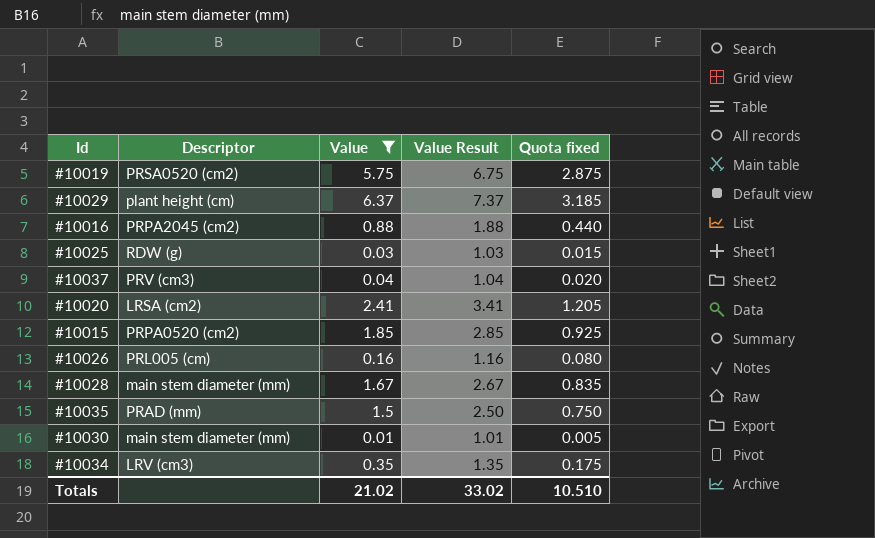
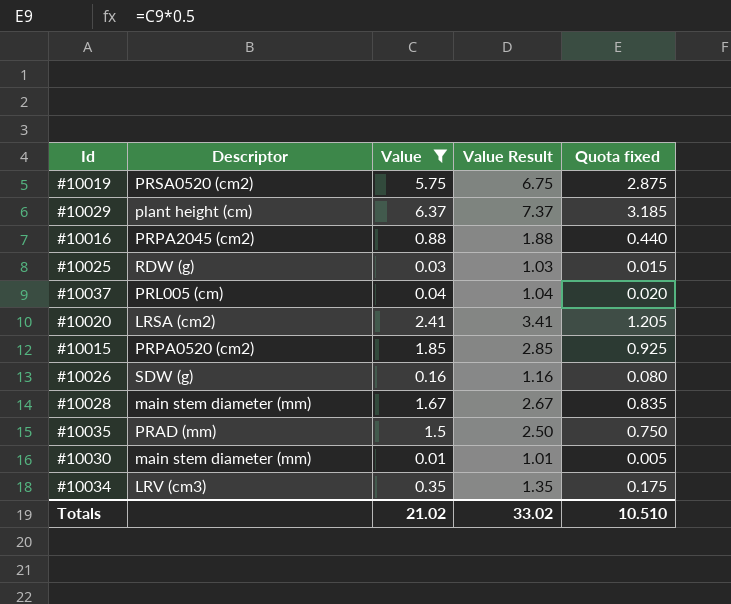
#10037 | Descriptor: PRV (cm3) -> PRL005 (cm)
#10026 | Descriptor: PRL005 (cm) -> SDW (g)

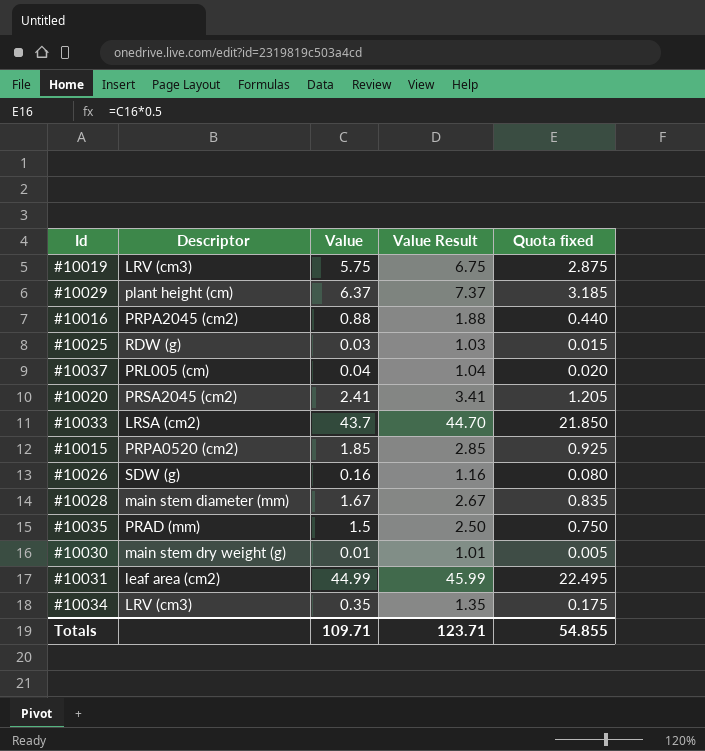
filter: Value <= 6.37 -> none
#10019 | Descriptor: PRSA0520 (cm2) -> LRV (cm3)
#10020 | Descriptor: LRSA (cm2) -> PRSA2045 (cm2)
#10030 | Descriptor: main stem diameter (mm) -> main stem dry weight (g)
Totals | Value: 21.02 -> 109.71
Totals | Value Result: 33.02 -> 123.71
Totals | Quota fixed: 10.510 -> 54.855

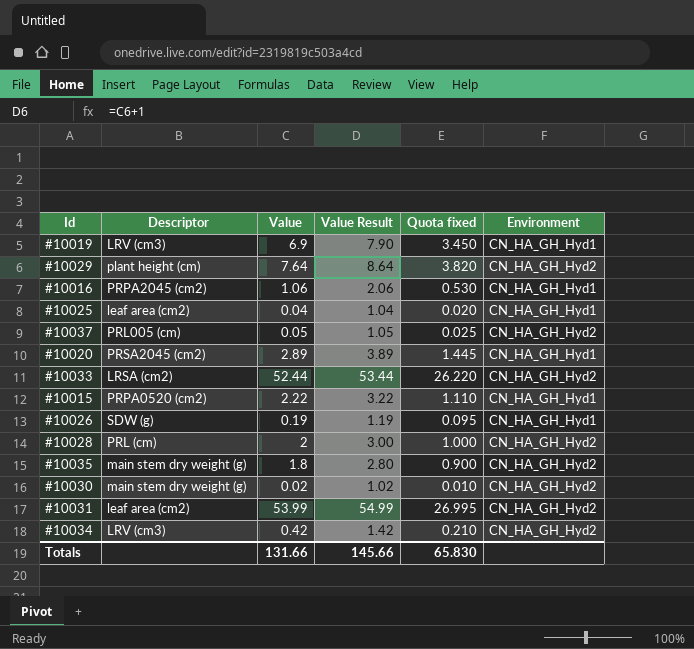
column Environment | position: none -> 6
#10019 | Value: 5.75 -> 6.9
#10019 | Value Result: 6.75 -> 7.90
#10019 | Quota fixed: 2.875 -> 3.450
#10029 | Value: 6.37 -> 7.64
#10029 | Value Result: 7.37 -> 8.64
#10029 | Quota fixed: 3.185 -> 3.820
#10016 | Value: 0.88 -> 1.06
#10016 | Value Result: 1.88 -> 2.06
#10016 | Quota fixed: 0.440 -> 0.530
#10025 | Descriptor: RDW (g) -> leaf area (cm2)
#10025 | Value: 0.03 -> 0.04
#10025 | Value Result: 1.03 -> 1.04
#10025 | Quota fixed: 0.015 -> 0.020
#10037 | Value: 0.04 -> 0.05
#10037 | Value Result: 1.04 -> 1.05
#10037 | Quota fixed: 0.020 -> 0.025
#10020 | Value: 2.41 -> 2.89
#10020 | Value Result: 3.41 -> 3.89
#10020 | Quota fixed: 1.205 -> 1.445
#10033 | Value: 43.7 -> 52.44
#10033 | Value Result: 44.70 -> 53.44
#10033 | Quota fixed: 21.850 -> 26.220
#10015 | Value: 1.85 -> 2.22
#10015 | Value Result: 2.85 -> 3.22
#10015 | Quota fixed: 0.925 -> 1.110
#10026 | Value: 0.16 -> 0.19
#10026 | Value Result: 1.16 -> 1.19
#10026 | Quota fixed: 0.080 -> 0.095
#10028 | Descriptor: main stem diameter (mm) -> PRL (cm)
#10028 | Value: 1.67 -> 2
#10028 | Value Result: 2.67 -> 3.00
#10028 | Quota fixed: 0.835 -> 1.000
#10035 | Descriptor: PRAD (mm) -> main stem dry weight (g)
#10035 | Value: 1.5 -> 1.8
#10035 | Value Result: 2.50 -> 2.80
#10035 | Quota fixed: 0.750 -> 0.900
#10030 | Value: 0.01 -> 0.02
#10030 | Value Result: 1.01 -> 1.02
#10030 | Quota fixed: 0.005 -> 0.010
#10031 | Value: 44.99 -> 53.99
#10031 | Value Result: 45.99 -> 54.99
#10031 | Quota fixed: 22.495 -> 26.995
#10034 | Value: 0.35 -> 0.42
#10034 | Value Result: 1.35 -> 1.42
#10034 | Quota fixed: 0.175 -> 0.210
Totals | Value: 109.71 -> 131.66
Totals | Value Result: 123.71 -> 145.66
Totals | Quota fixed: 54.855 -> 65.830

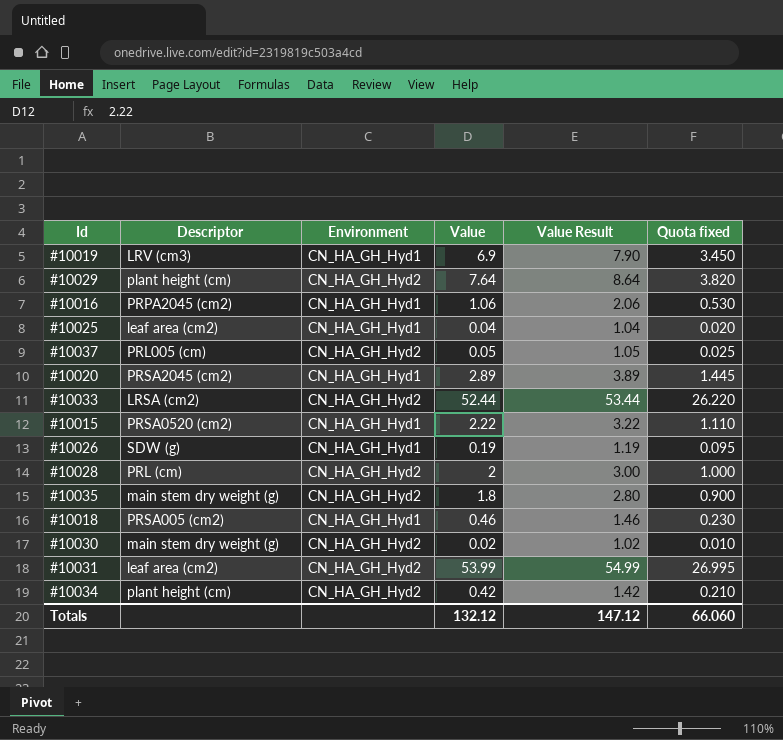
column Environment | position: 6 -> 3
#10015 | Descriptor: PRPA0520 (cm2) -> PRSA0520 (cm2)
row #10018: none -> PRSA005 (cm2) | CN_HA_GH_Hyd1 | 0.46 | 1.46 | 0.230
#10034 | Descriptor: LRV (cm3) -> plant height (cm)
Totals | Value: 131.66 -> 132.12
Totals | Value Result: 145.66 -> 147.12
Totals | Quota fixed: 65.830 -> 66.060

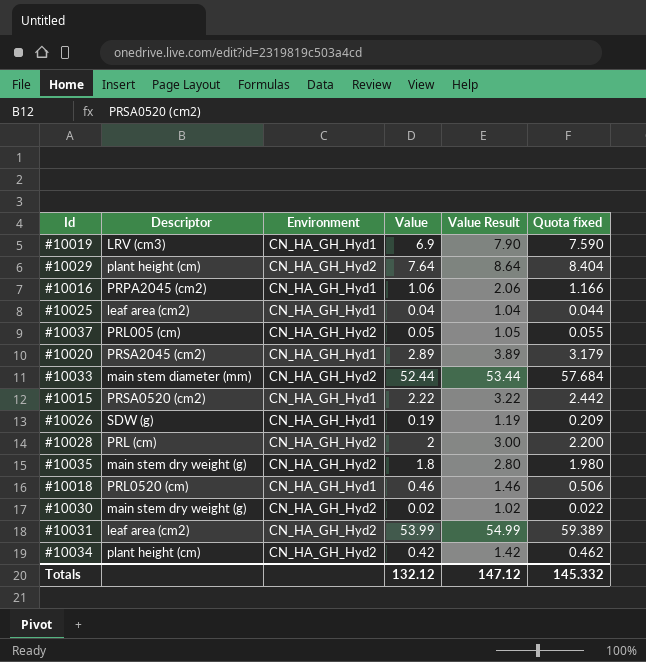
column Quota fixed | formula: [Value] * 0.5 -> [Value] * 1.1
#10033 | Descriptor: LRSA (cm2) -> main stem diameter (mm)
#10018 | Descriptor: PRSA005 (cm2) -> PRL0520 (cm)
Totals | Quota fixed: 66.060 -> 145.332

